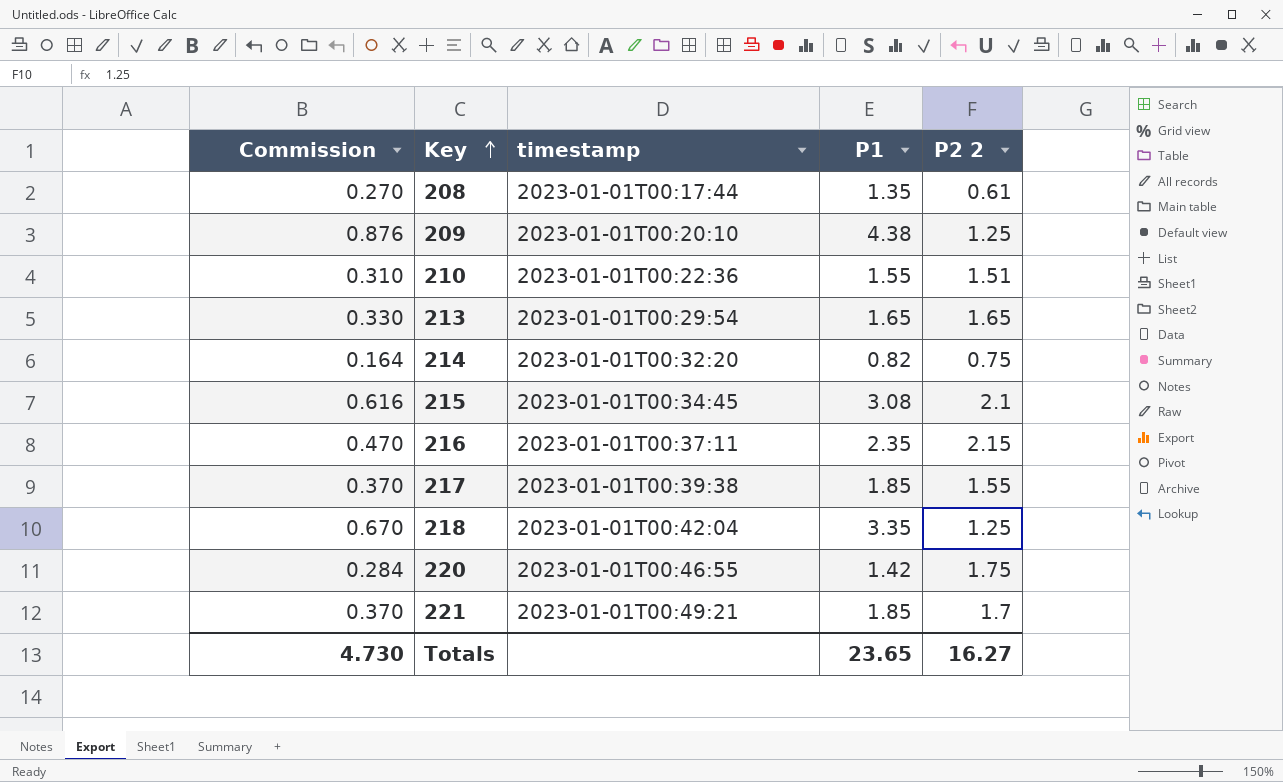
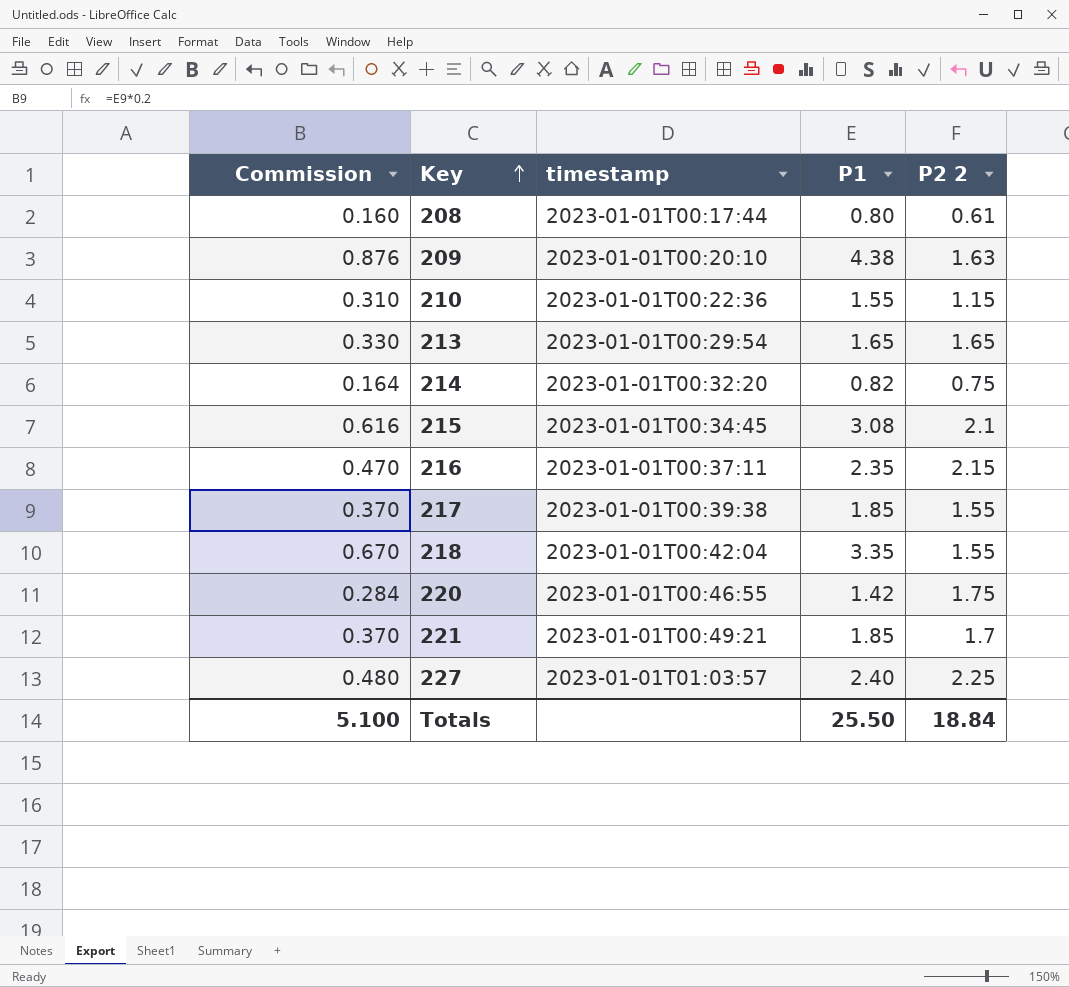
208 | Commission: 0.270 -> 0.160
208 | P1: 1.35 -> 0.80
209 | P2 2: 1.25 -> 1.63
210 | P2 2: 1.51 -> 1.15
218 | P2 2: 1.25 -> 1.55
row 227: none -> 0.480 | 2023-01-01T01:03:57 | 2.40 | 2.25
Totals | Commission: 4.730 -> 5.100
Totals | P1: 23.65 -> 25.50
Totals | P2 2: 16.27 -> 18.84

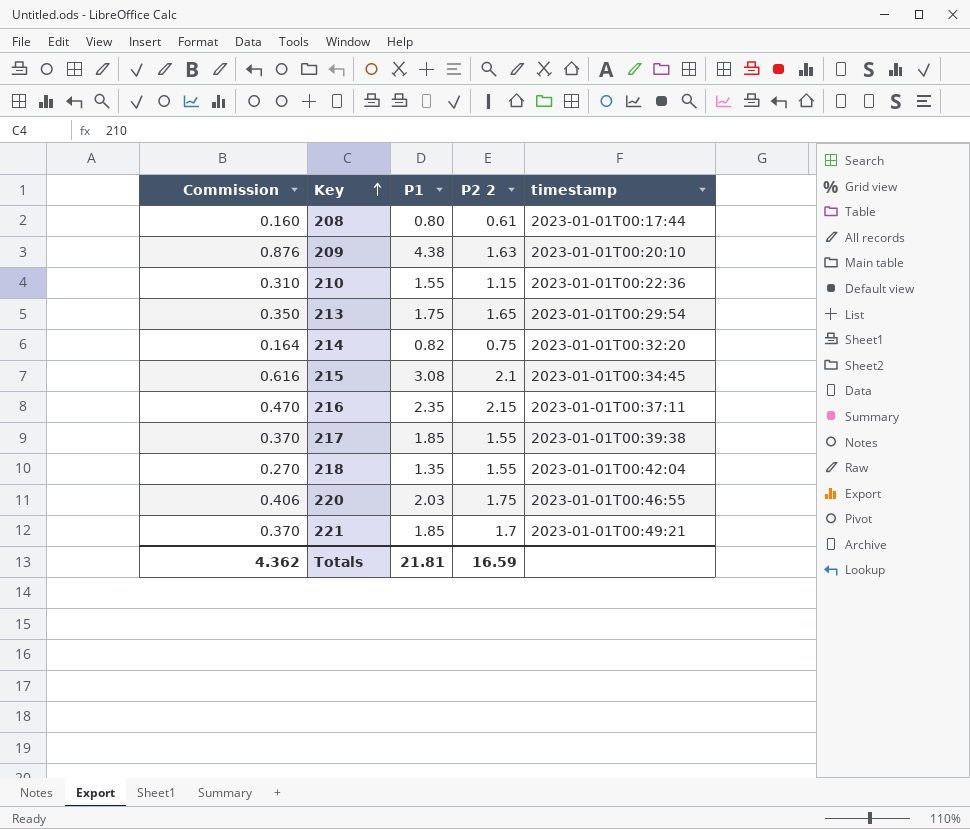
column timestamp | position: 3 -> 5
row 227: 0.480 | 2023-01-01T01:03:57 | 2.40 | 2.25 -> none
213 | Commission: 0.330 -> 0.350
213 | P1: 1.65 -> 1.75
218 | Commission: 0.670 -> 0.270
218 | P1: 3.35 -> 1.35
220 | Commission: 0.284 -> 0.406
220 | P1: 1.42 -> 2.03
Totals | Commission: 5.100 -> 4.362
Totals | P1: 25.50 -> 21.81
Totals | P2 2: 18.84 -> 16.59

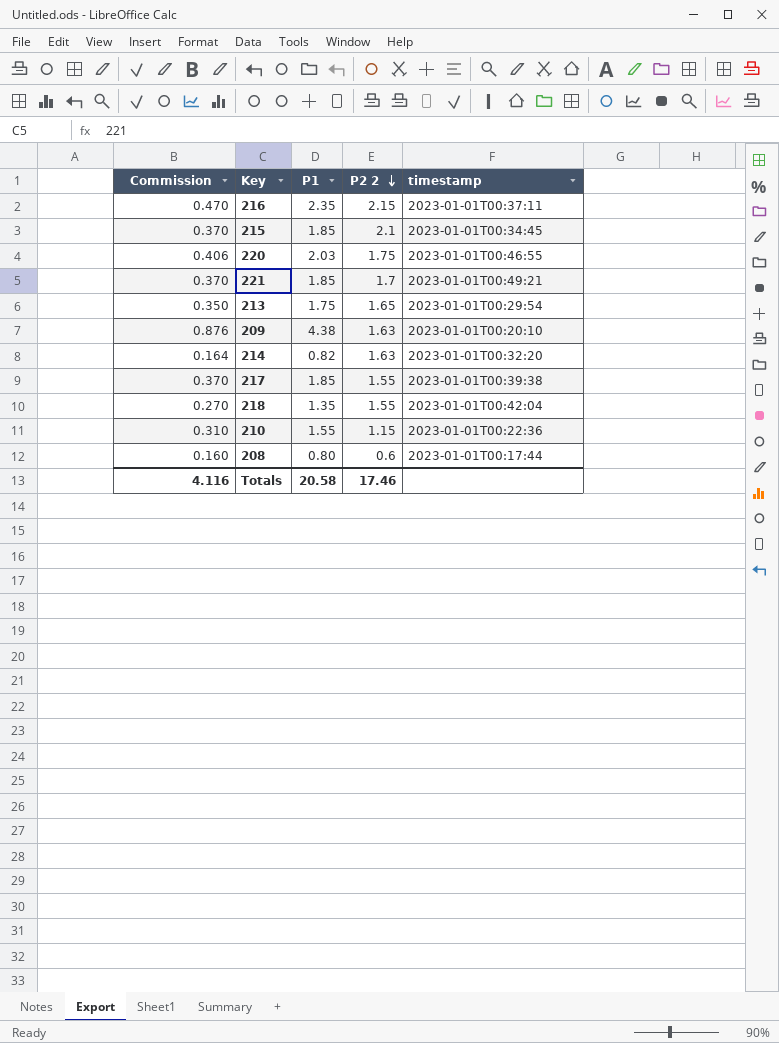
row order: Key ascending -> P2 2 descending
215 | Commission: 0.616 -> 0.370
215 | P1: 3.08 -> 1.85
214 | P2 2: 0.75 -> 1.63
208 | P2 2: 0.61 -> 0.6
Totals | Commission: 4.362 -> 4.116
Totals | P1: 21.81 -> 20.58
Totals | P2 2: 16.59 -> 17.46

